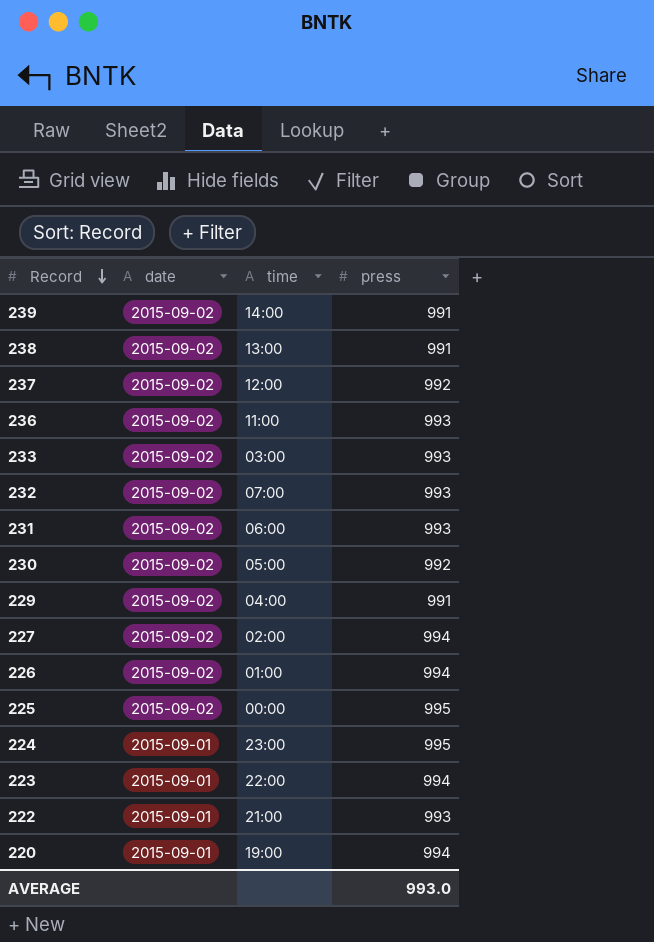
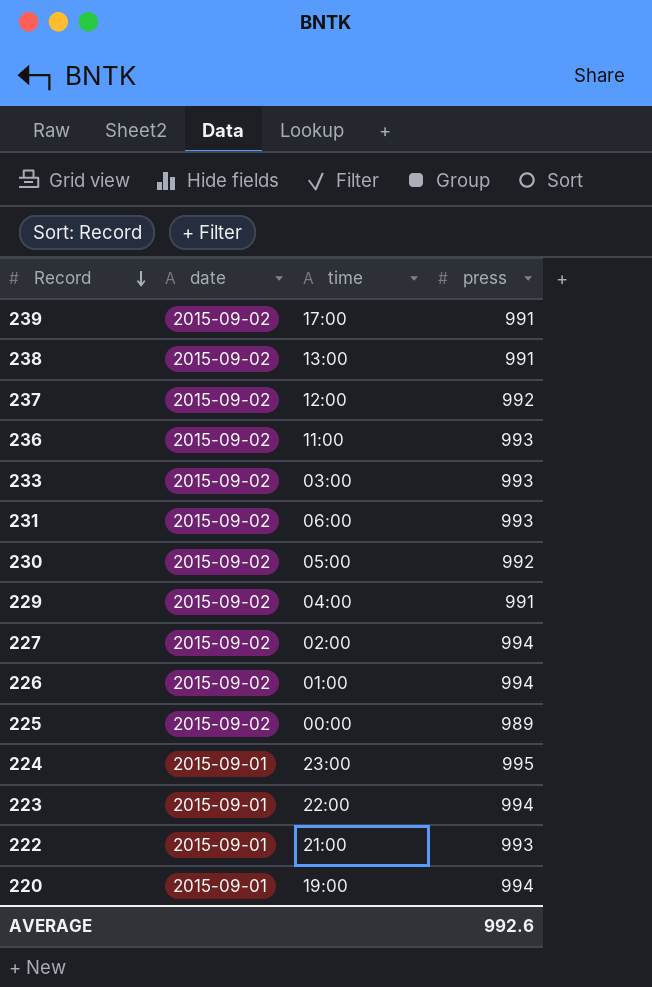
row 232: 2015-09-02 | 07:00 | 993 -> none
239 | time: 14:00 -> 17:00
225 | press: 995 -> 989
AVERAGE | press: 993.0 -> 992.6

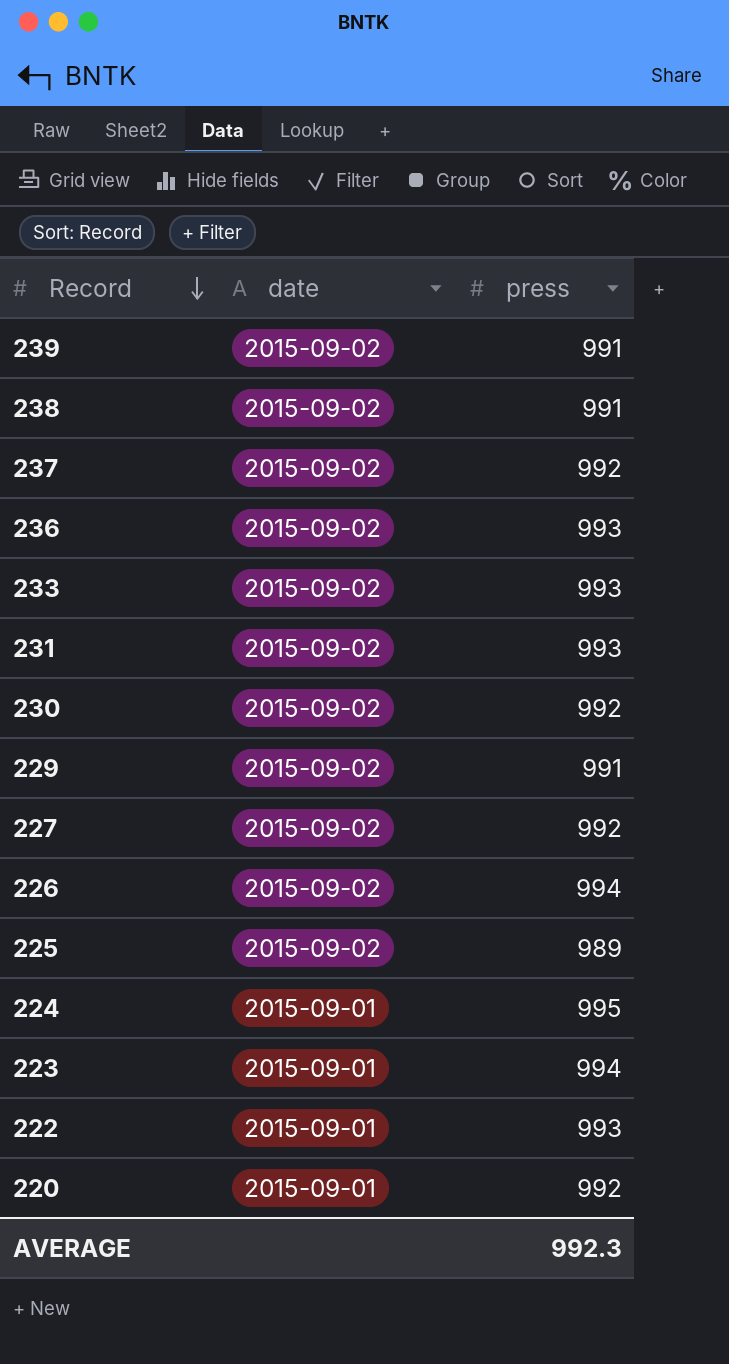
column time | position: 3 -> none
227 | press: 994 -> 992
220 | press: 994 -> 992
AVERAGE | press: 992.6 -> 992.3

